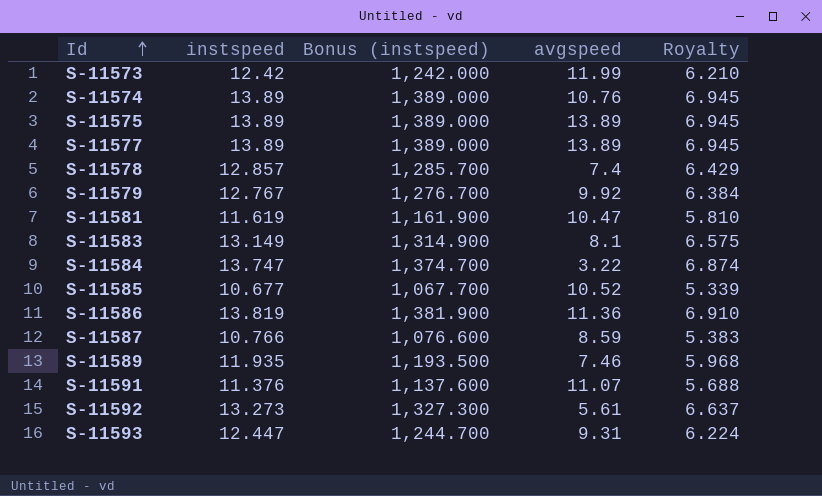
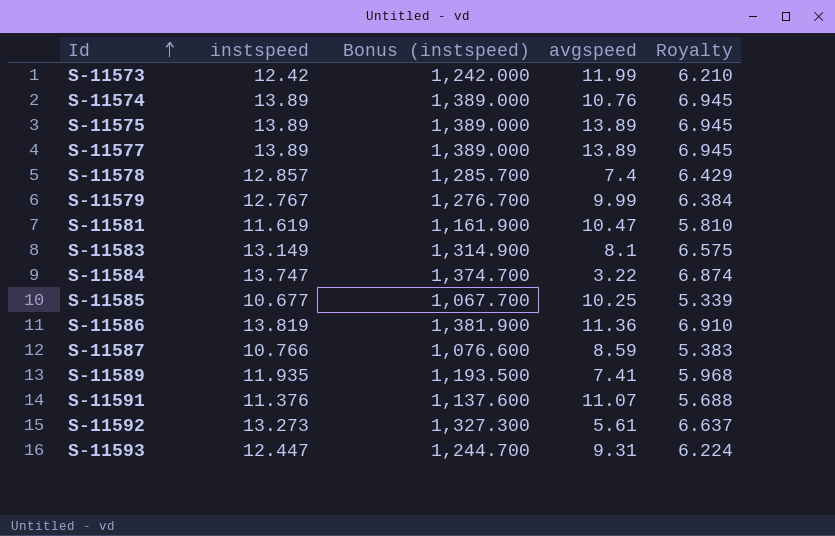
S-11579 | avgspeed: 9.92 -> 9.99
S-11585 | avgspeed: 10.52 -> 10.25
S-11589 | avgspeed: 7.46 -> 7.41

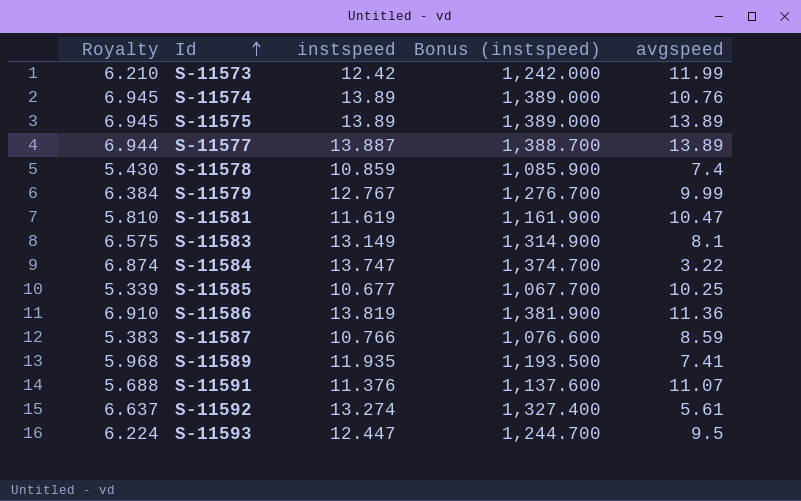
column Royalty | position: 5 -> 1
S-11577 | Royalty: 6.945 -> 6.944
S-11577 | instspeed: 13.89 -> 13.887
S-11577 | Bonus (instspeed): 1,389.000 -> 1,388.700
S-11578 | Royalty: 6.429 -> 5.430
S-11578 | instspeed: 12.857 -> 10.859
S-11578 | Bonus (instspeed): 1,285.700 -> 1,085.900
S-11592 | instspeed: 13.273 -> 13.274
S-11592 | Bonus (instspeed): 1,327.300 -> 1,327.400
S-11593 | avgspeed: 9.31 -> 9.5

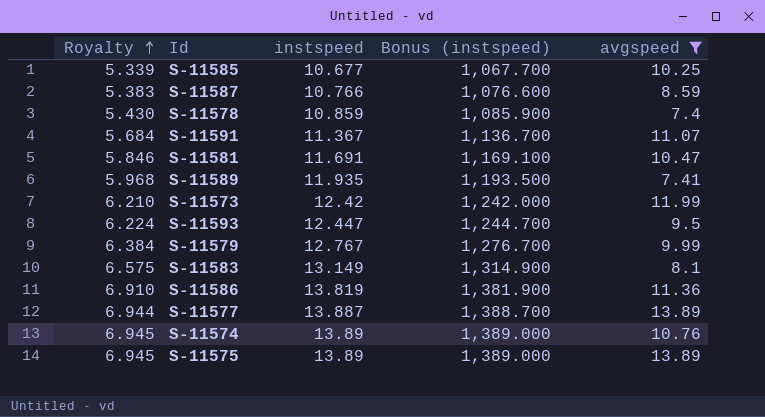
filter: none -> avgspeed >= 7.4
row order: Id ascending -> Royalty ascending
S-11591 | Royalty: 5.688 -> 5.684
S-11591 | instspeed: 11.376 -> 11.367
S-11591 | Bonus (instspeed): 1,137.600 -> 1,136.700
S-11581 | Royalty: 5.810 -> 5.846
S-11581 | instspeed: 11.619 -> 11.691
S-11581 | Bonus (instspeed): 1,161.900 -> 1,169.100

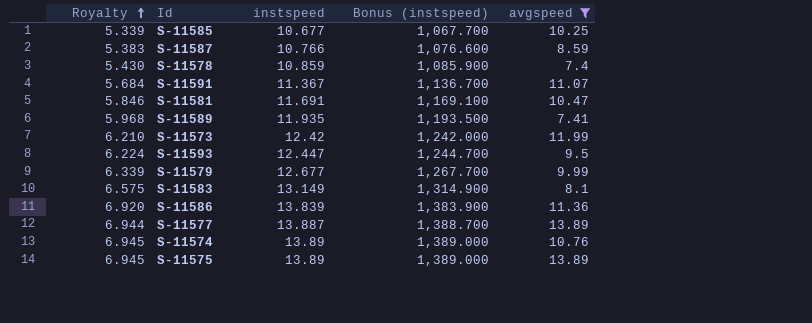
S-11579 | Royalty: 6.384 -> 6.339
S-11579 | instspeed: 12.767 -> 12.677
S-11579 | Bonus (instspeed): 1,276.700 -> 1,267.700
S-11586 | Royalty: 6.910 -> 6.920
S-11586 | instspeed: 13.819 -> 13.839
S-11586 | Bonus (instspeed): 1,381.900 -> 1,383.900

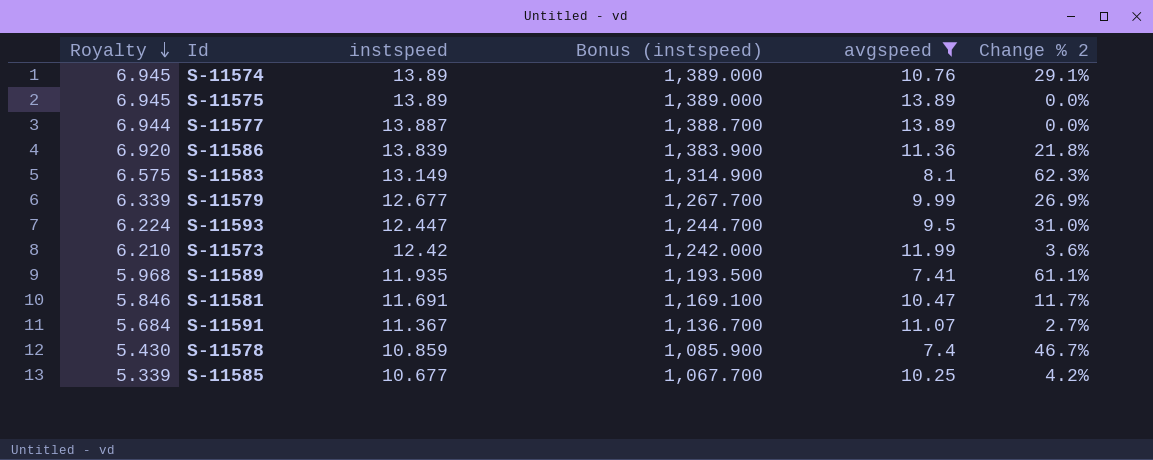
row order: Royalty ascending -> Royalty descending
column Change % 2 | formula: none -> ([instspeed] - [avgspeed]) / [avgspeed]
row S-11587: 5.383 | 10.766 | 1,076.600 | 8.59 -> none

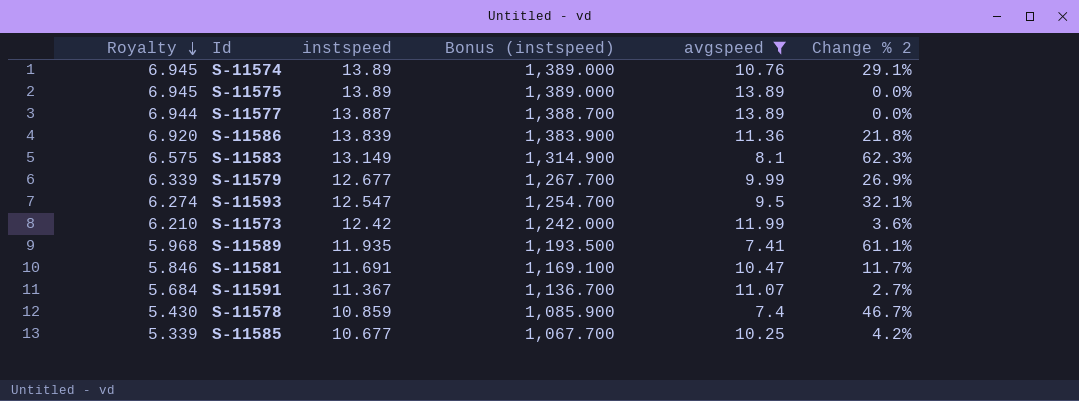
S-11593 | Royalty: 6.224 -> 6.274
S-11593 | instspeed: 12.447 -> 12.547
S-11593 | Bonus (instspeed): 1,244.700 -> 1,254.700
S-11593 | Change % 2: 31.0% -> 32.1%

